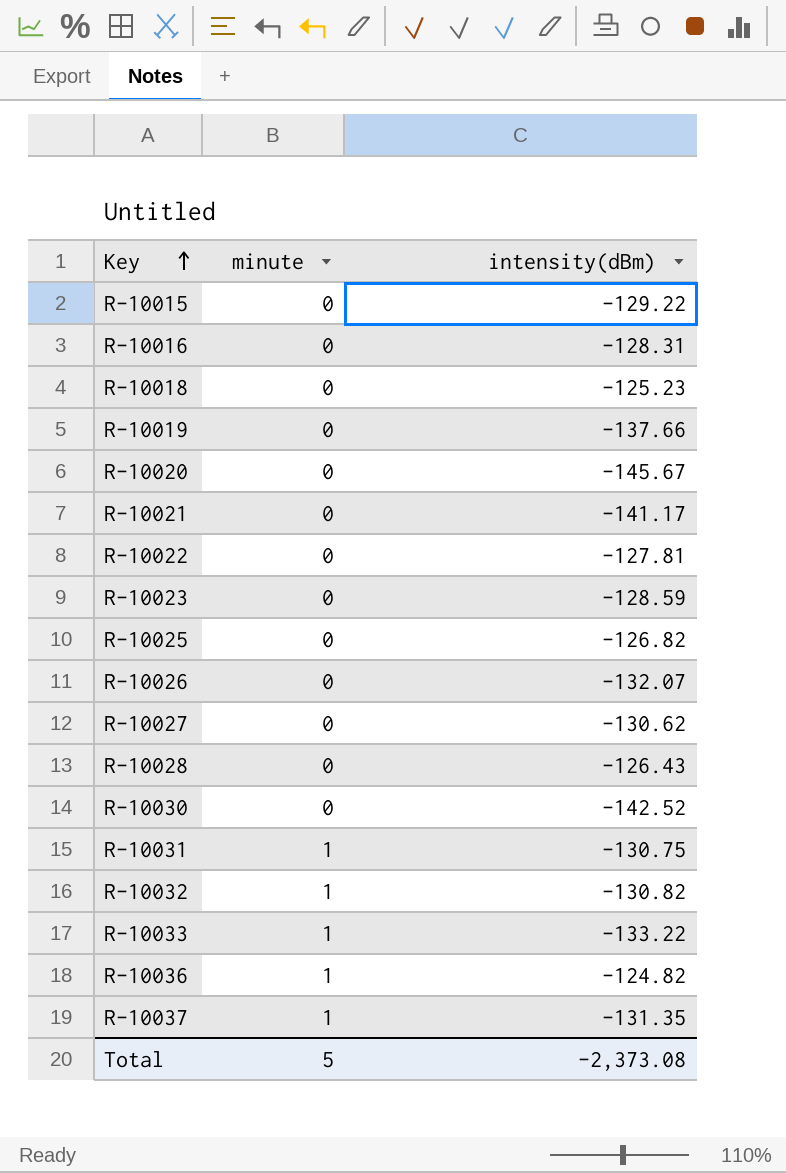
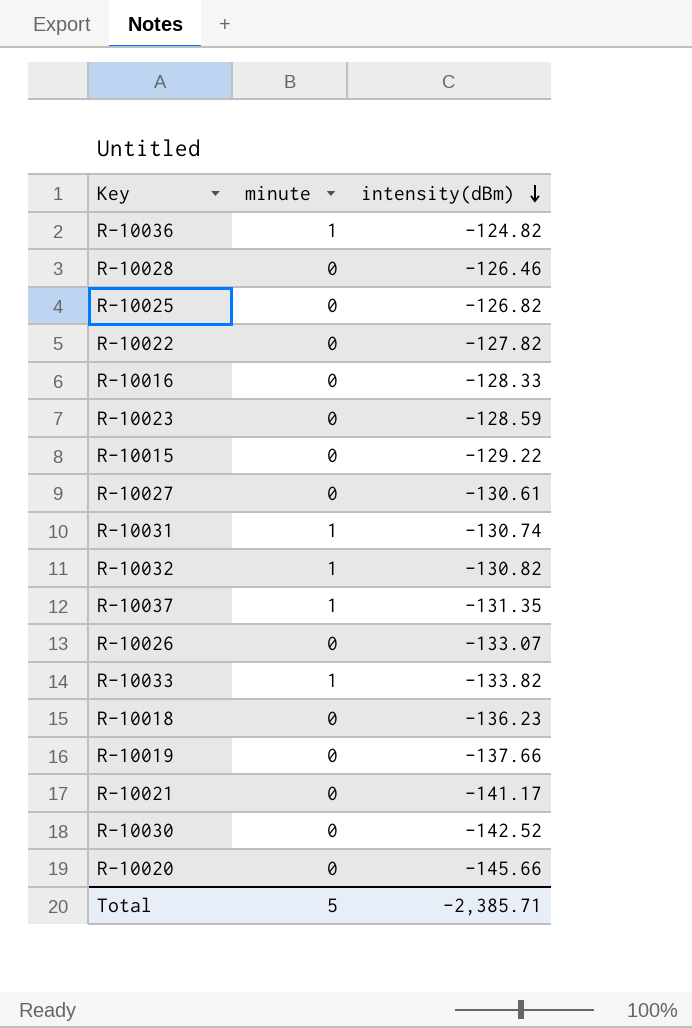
row order: Key ascending -> intensity(dBm) descending
R-10028 | intensity(dBm): -126.43 -> -126.46
R-10022 | intensity(dBm): -127.81 -> -127.82
R-10016 | intensity(dBm): -128.31 -> -128.33
R-10027 | intensity(dBm): -130.62 -> -130.61
R-10031 | intensity(dBm): -130.75 -> -130.74
R-10026 | intensity(dBm): -132.07 -> -133.07
R-10033 | intensity(dBm): -133.22 -> -133.82
R-10018 | intensity(dBm): -125.23 -> -136.23
R-10020 | intensity(dBm): -145.67 -> -145.66
Total | intensity(dBm): -2,373.08 -> -2,385.71

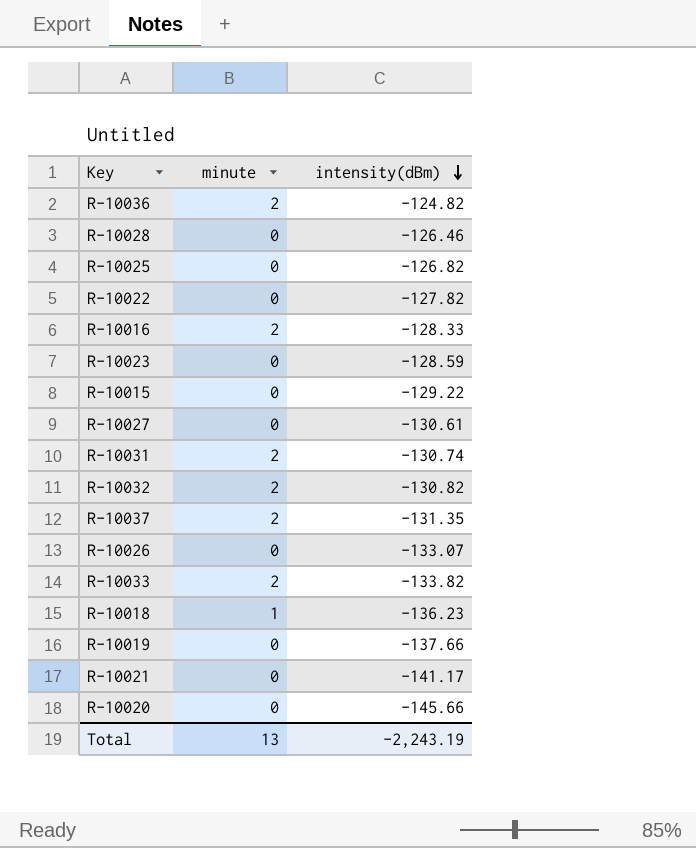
row R-10030: 0 | -142.52 -> none
R-10036 | minute: 1 -> 2
R-10016 | minute: 0 -> 2
R-10031 | minute: 1 -> 2
R-10032 | minute: 1 -> 2
R-10037 | minute: 1 -> 2
R-10033 | minute: 1 -> 2
R-10018 | minute: 0 -> 1
Total | minute: 5 -> 13
Total | intensity(dBm): -2,385.71 -> -2,243.19

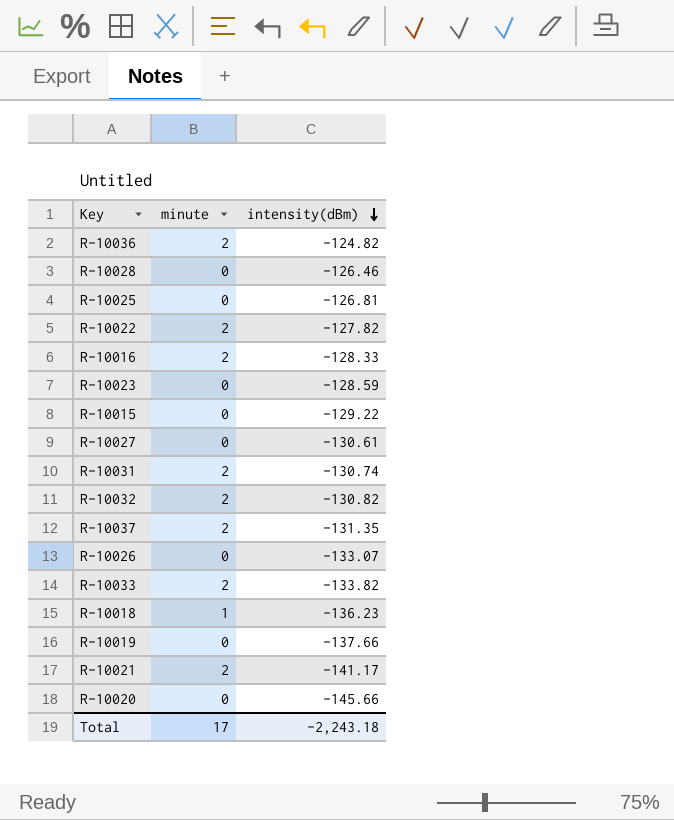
R-10025 | intensity(dBm): -126.82 -> -126.81
R-10022 | minute: 0 -> 2
R-10021 | minute: 0 -> 2
Total | minute: 13 -> 17
Total | intensity(dBm): -2,243.19 -> -2,243.18

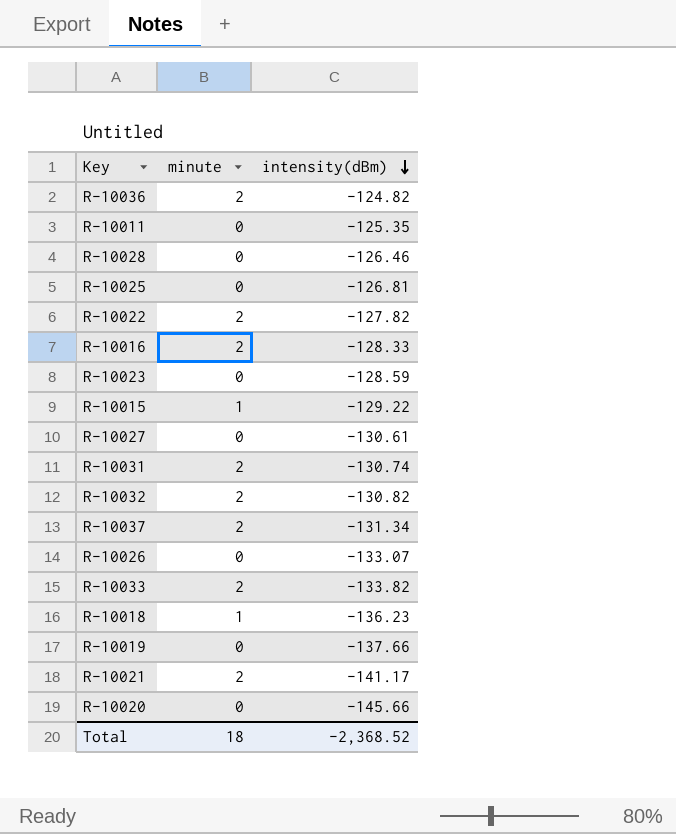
row R-10011: none -> 0 | -125.35
R-10015 | minute: 0 -> 1
R-10037 | intensity(dBm): -131.35 -> -131.34
Total | minute: 17 -> 18
Total | intensity(dBm): -2,243.18 -> -2,368.52

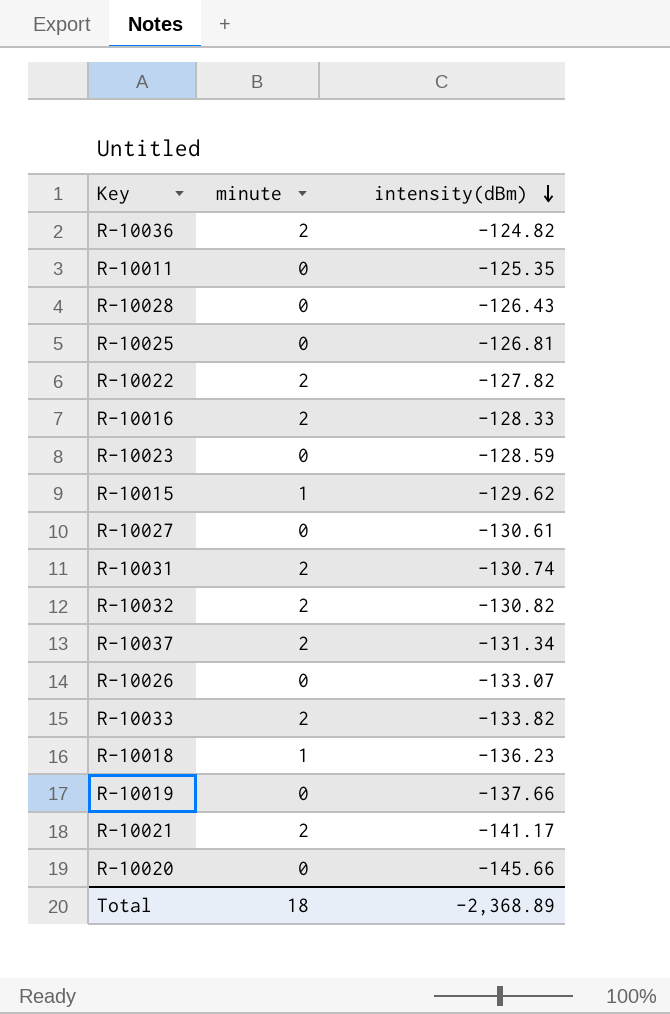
R-10028 | intensity(dBm): -126.46 -> -126.43
R-10015 | intensity(dBm): -129.22 -> -129.62
Total | intensity(dBm): -2,368.52 -> -2,368.89

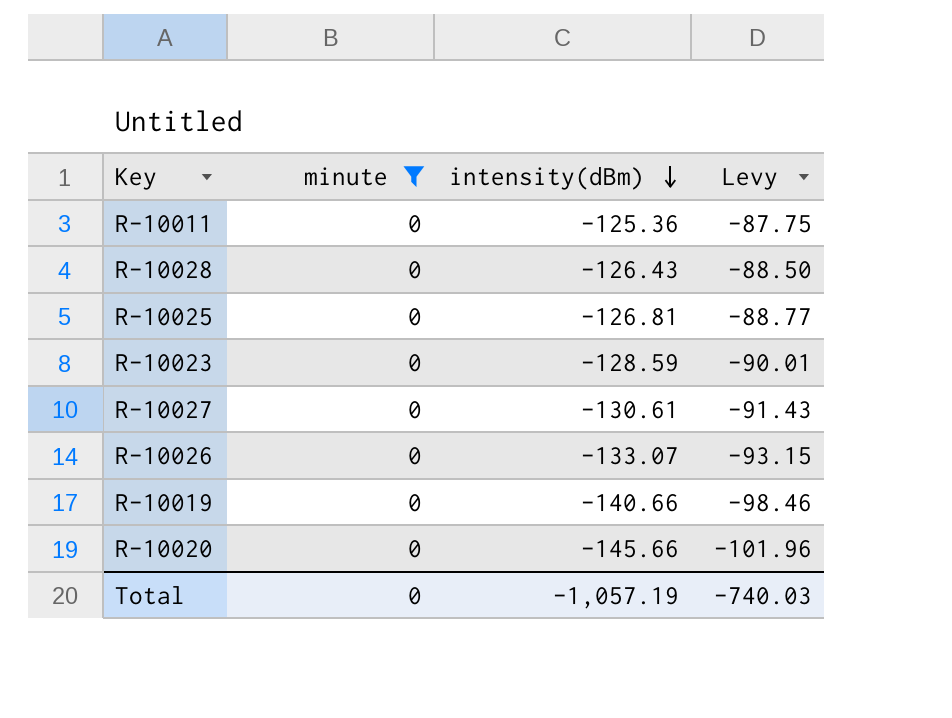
filter: none -> minute = 0
column Levy | formula: none -> [intensity(dBm)] * 0.7
R-10011 | intensity(dBm): -125.35 -> -125.36
R-10019 | intensity(dBm): -137.66 -> -140.66
Total | minute: 18 -> 0
Total | intensity(dBm): -2,368.89 -> -1,057.19

